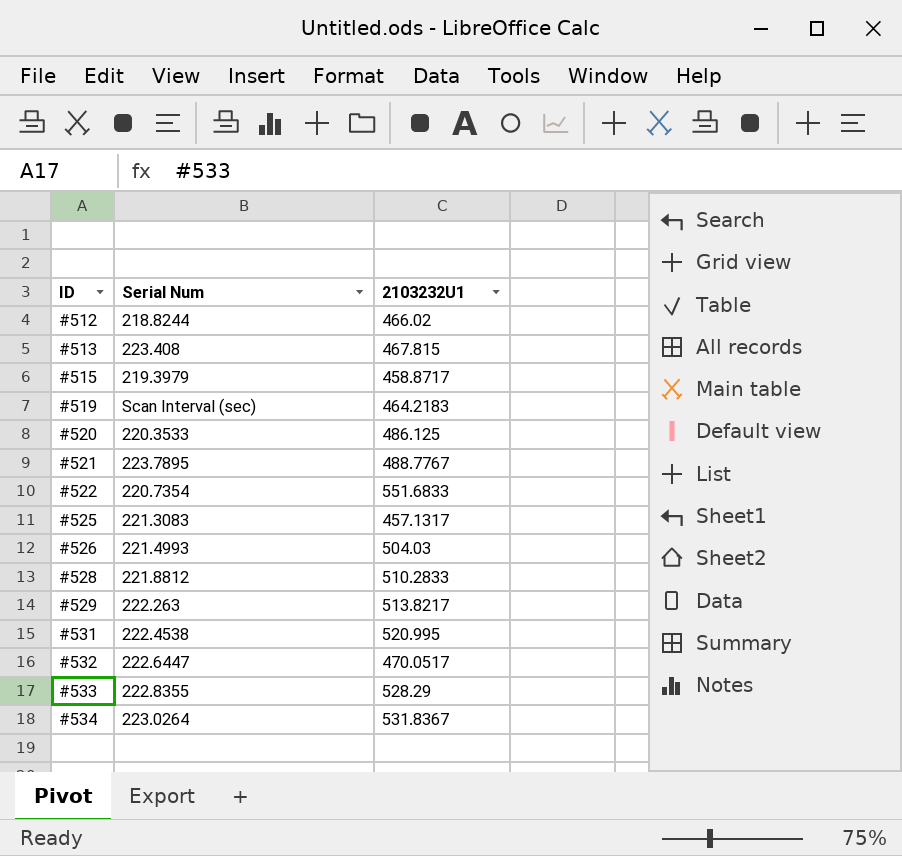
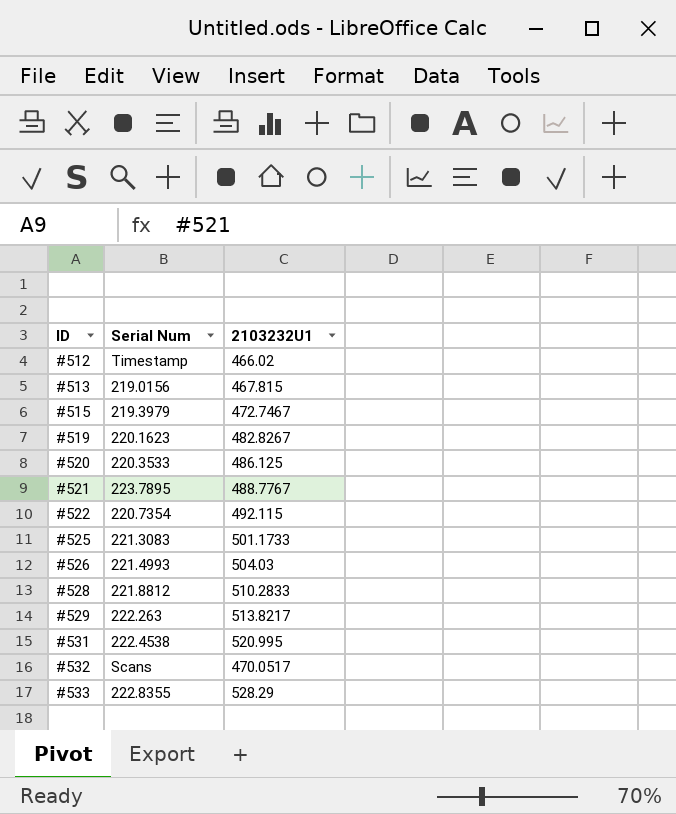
row #534: 223.0264 | 531.8367 -> none
#512 | Serial Num: 218.8244 -> Timestamp
#513 | Serial Num: 223.408 -> 219.0156
#515 | 2103232U1: 458.8717 -> 472.7467
#519 | Serial Num: Scan Interval (sec) -> 220.1623
#519 | 2103232U1: 464.2183 -> 482.8267
#522 | 2103232U1: 551.6833 -> 492.115
#525 | 2103232U1: 457.1317 -> 501.1733
#532 | Serial Num: 222.6447 -> Scans

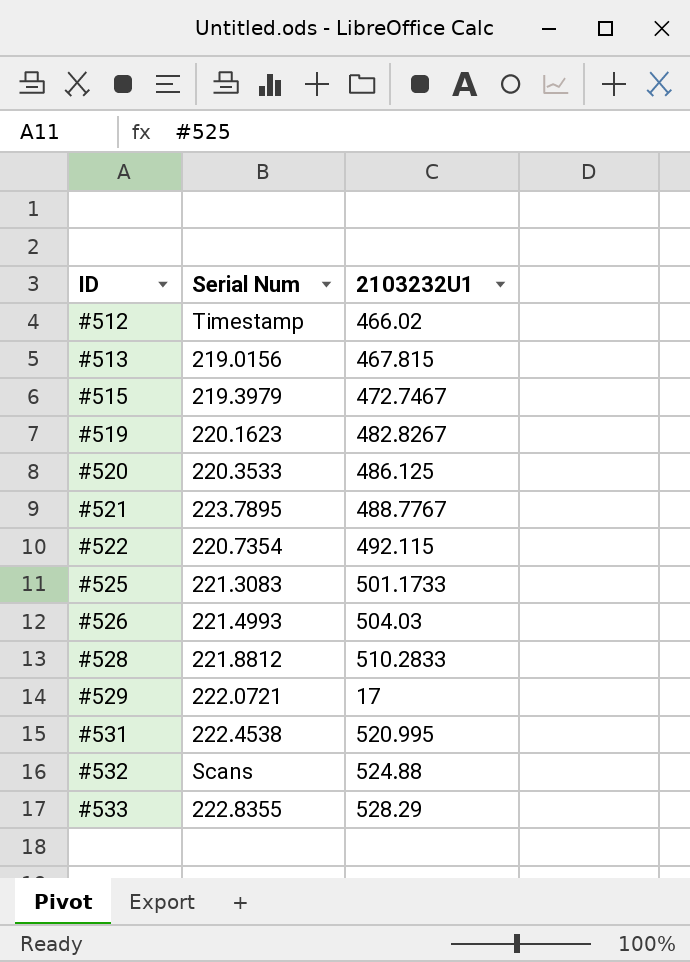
#529 | Serial Num: 222.263 -> 222.0721
#529 | 2103232U1: 513.8217 -> 17
#532 | 2103232U1: 470.0517 -> 524.88

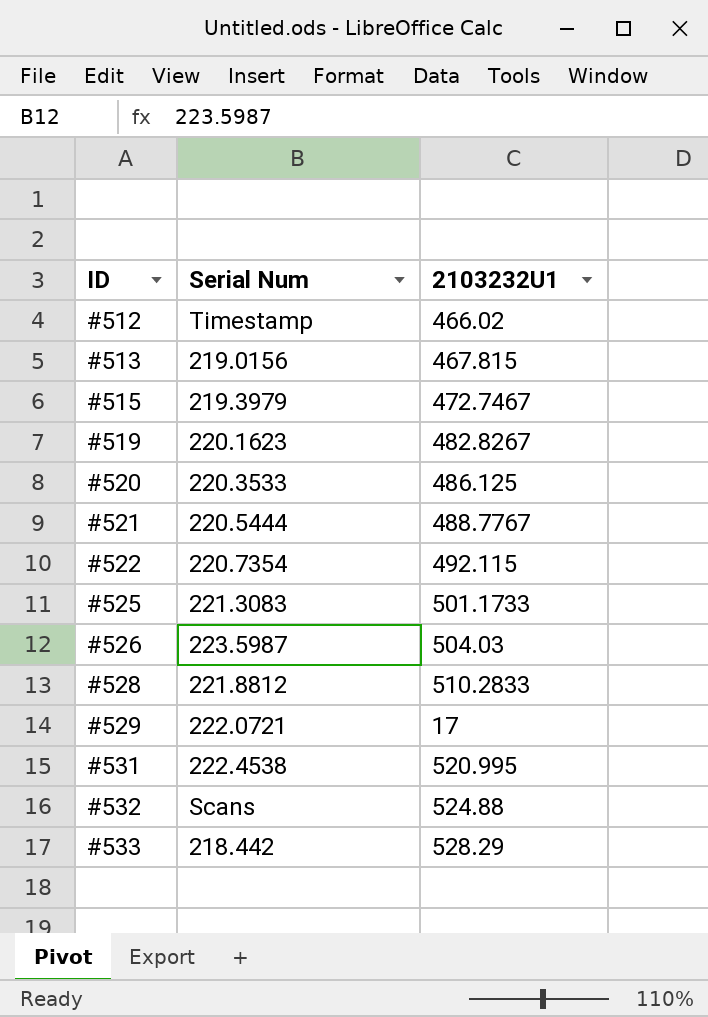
#521 | Serial Num: 223.7895 -> 220.5444
#526 | Serial Num: 221.4993 -> 223.5987
#533 | Serial Num: 222.8355 -> 218.442

